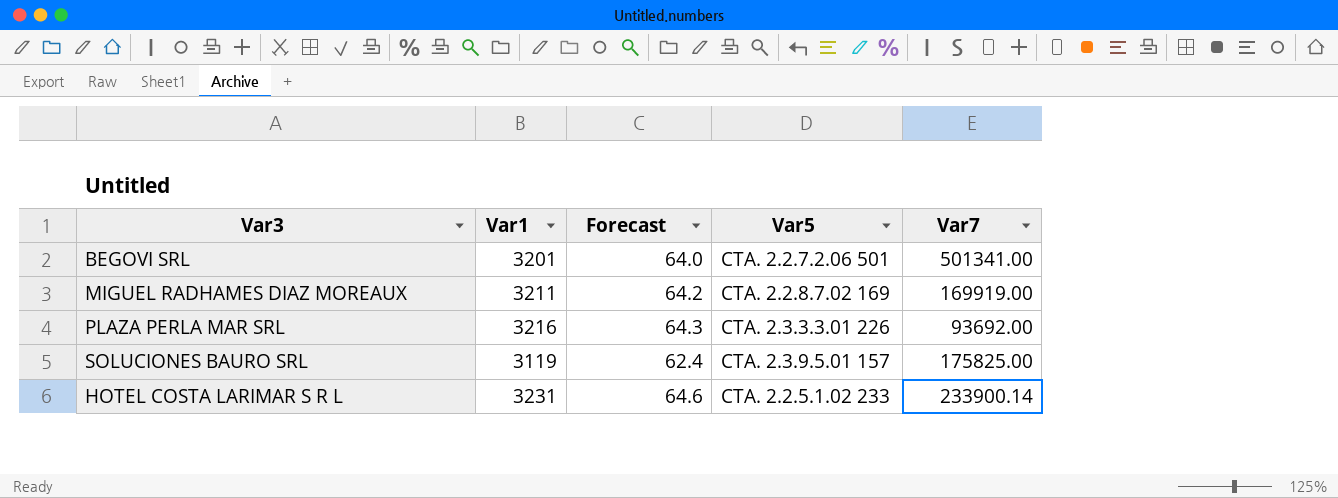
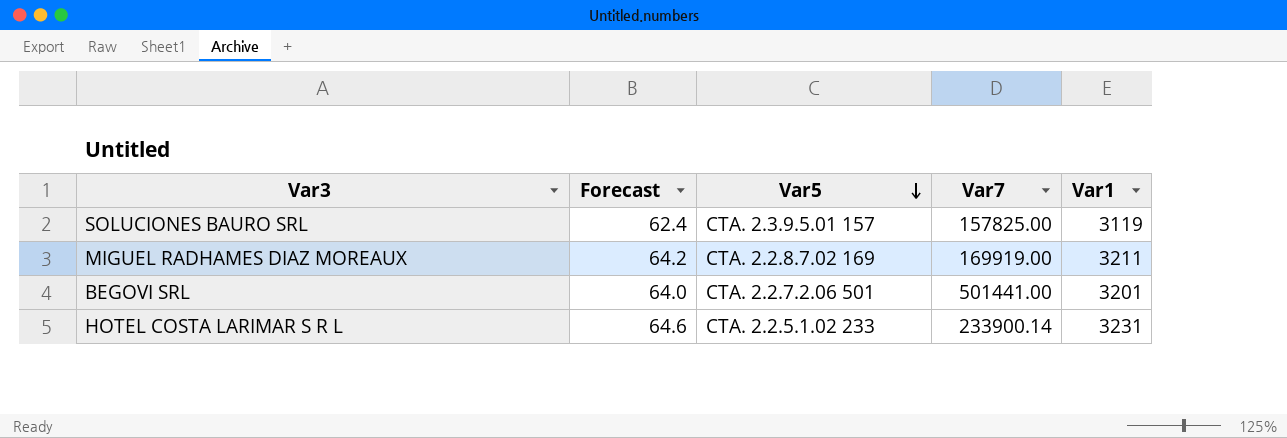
row order: none -> Var5 descending
column Var1 | position: 2 -> 5
row PLAZA PERLA MAR SRL: 3216 | 64.3 | CTA. 2.3.3.3.01 226 | 93692.00 -> none
SOLUCIONES BAURO SRL | Var7: 175825.00 -> 157825.00
BEGOVI SRL | Var7: 501341.00 -> 501441.00

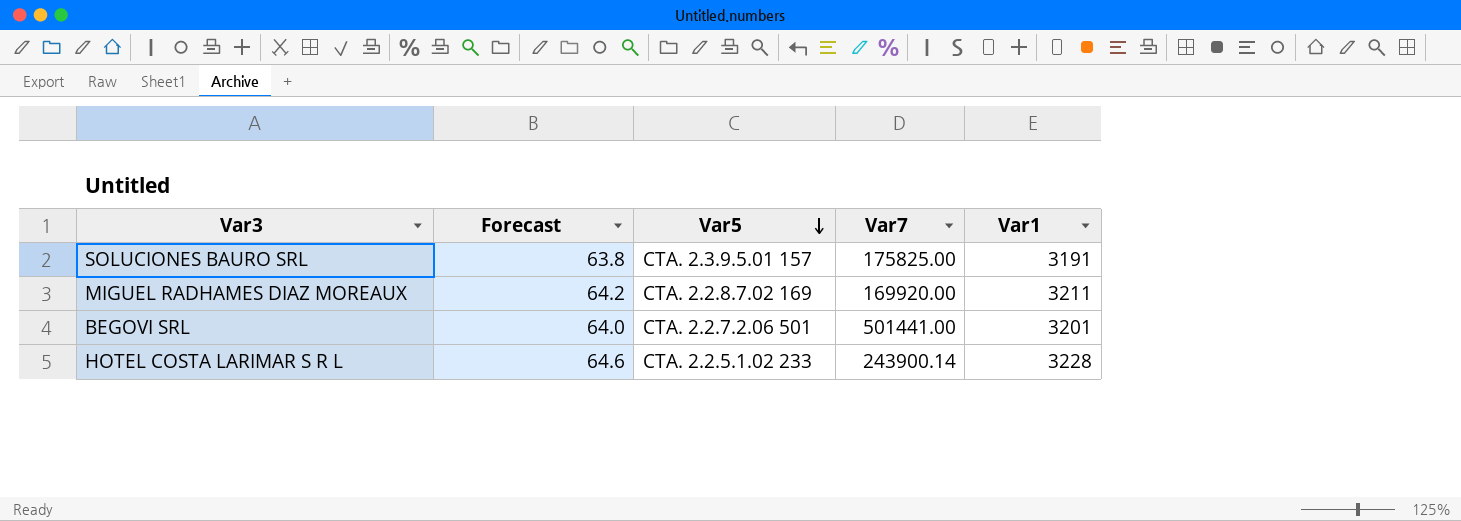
SOLUCIONES BAURO SRL | Forecast: 62.4 -> 63.8
SOLUCIONES BAURO SRL | Var7: 157825.00 -> 175825.00
SOLUCIONES BAURO SRL | Var1: 3119 -> 3191
MIGUEL RADHAMES DIAZ MOREAUX | Var7: 169919.00 -> 169920.00
HOTEL COSTA LARIMAR S R L | Var7: 233900.14 -> 243900.14
HOTEL COSTA LARIMAR S R L | Var1: 3231 -> 3228

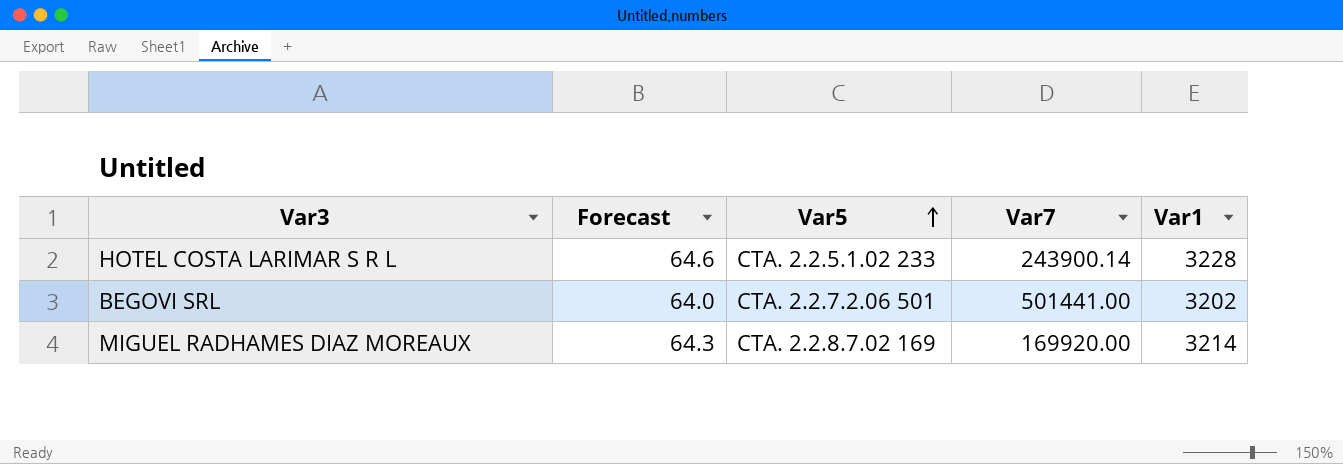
row order: Var5 descending -> Var5 ascending
row SOLUCIONES BAURO SRL: 63.8 | CTA. 2.3.9.5.01 157 | 175825.00 | 3191 -> none
BEGOVI SRL | Var1: 3201 -> 3202
MIGUEL RADHAMES DIAZ MOREAUX | Forecast: 64.2 -> 64.3
MIGUEL RADHAMES DIAZ MOREAUX | Var1: 3211 -> 3214

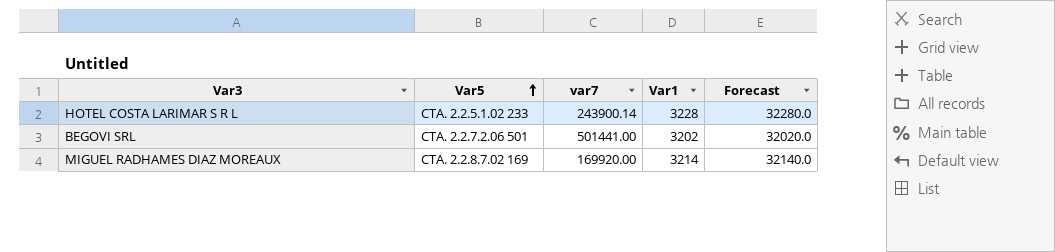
column name: Var7 -> var7
column Forecast | formula: [Var1] * 0.02 -> [Var1] * 10
column Forecast | position: 2 -> 5

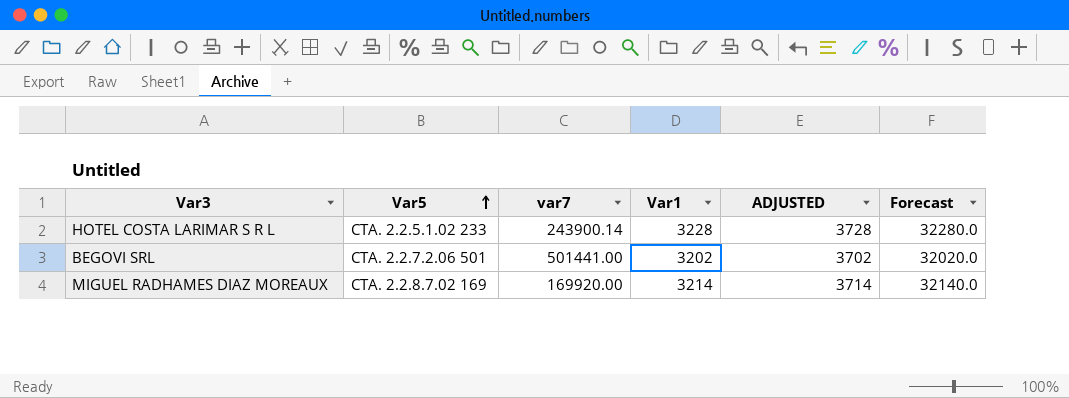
column ADJUSTED | formula: none -> [Var1] + 500

